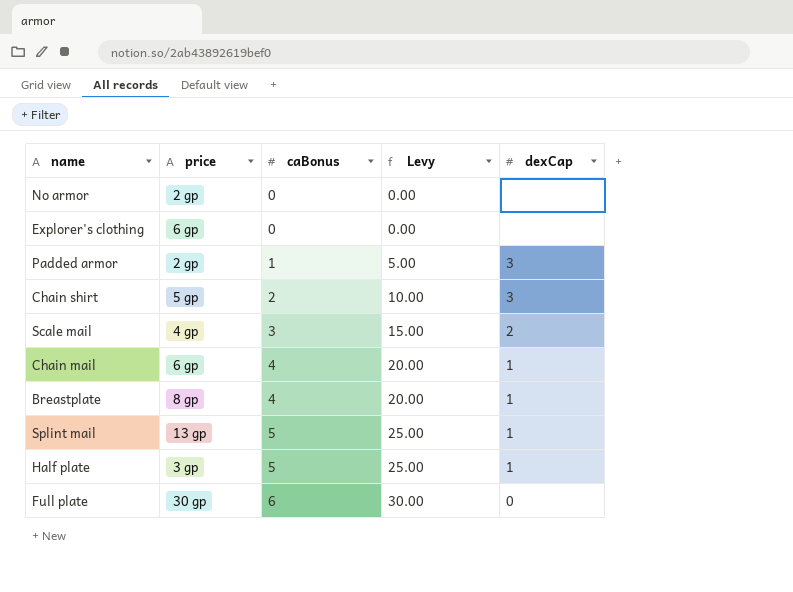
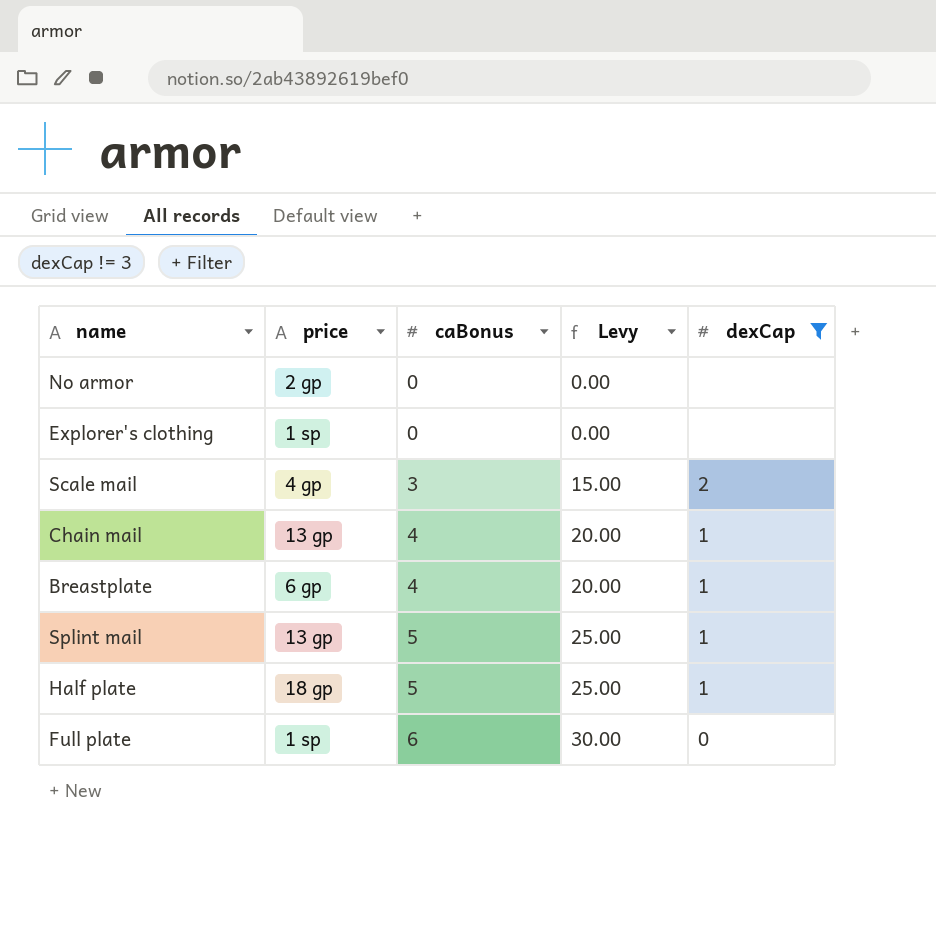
filter: none -> dexCap != 3
Explorer's clothing | price: 6 gp -> 1 sp
Chain mail | price: 6 gp -> 13 gp
Breastplate | price: 8 gp -> 6 gp
Half plate | price: 3 gp -> 18 gp
Full plate | price: 30 gp -> 1 sp

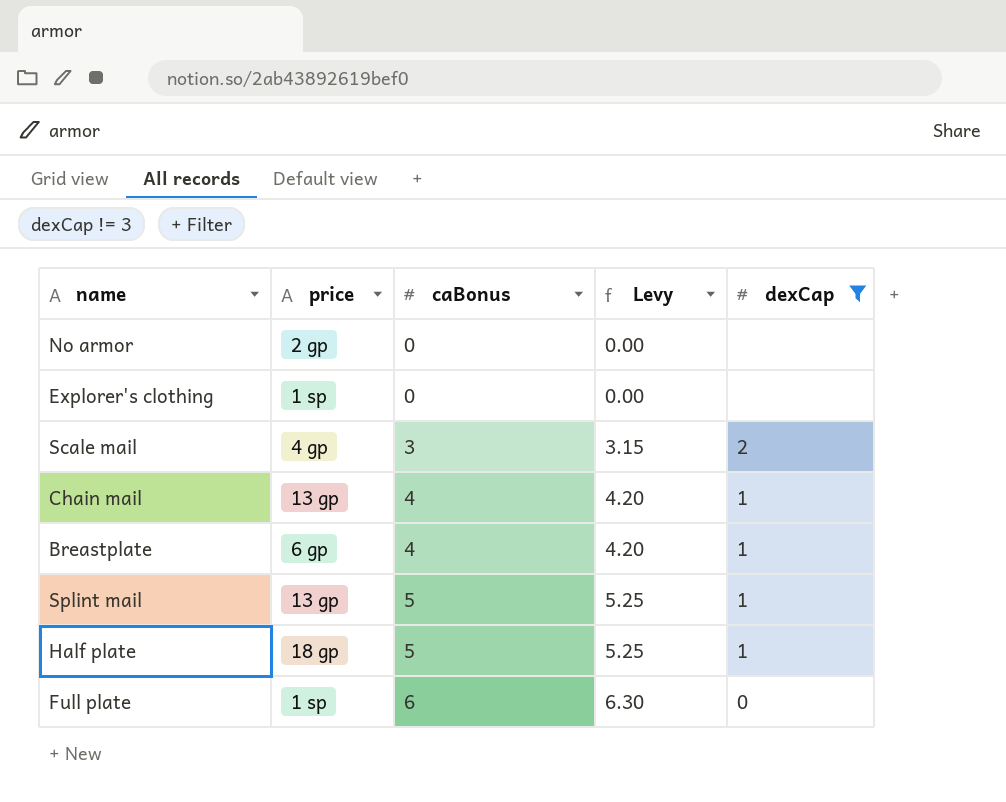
column Levy | formula: [caBonus] * 5 -> [caBonus] * 1.05

